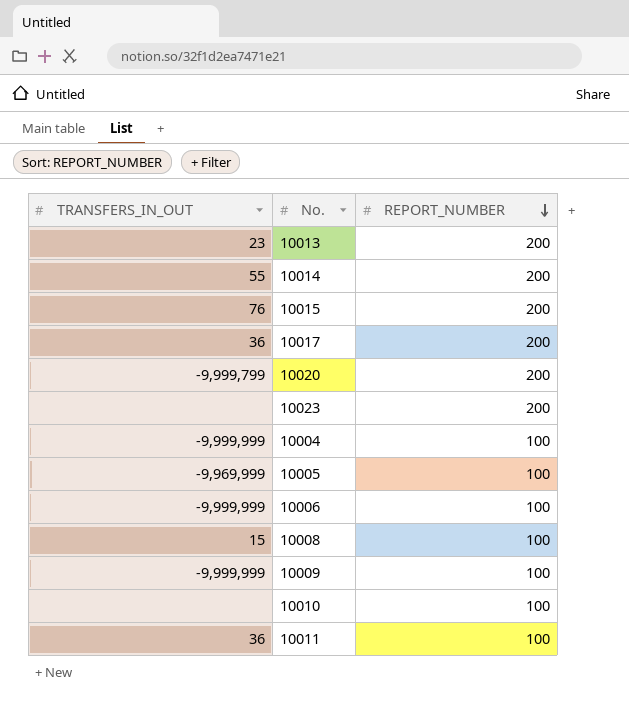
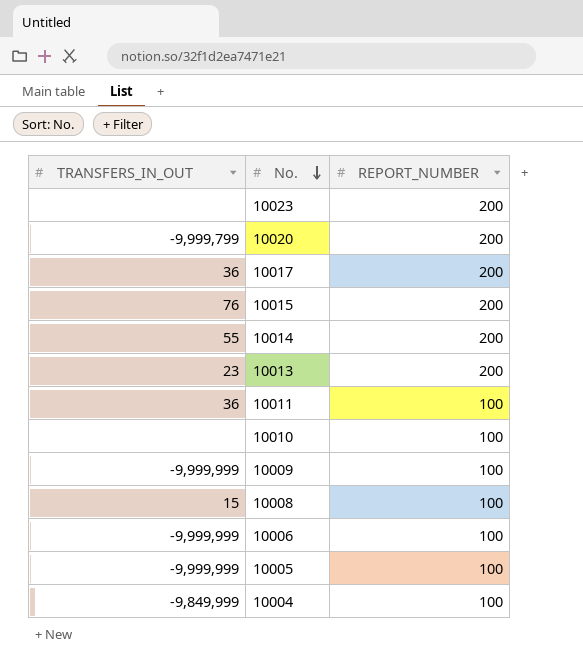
row order: REPORT_NUMBER descending -> No. descending
10005 | TRANSFERS_IN_OUT: -9,969,999 -> -9,999,999
10004 | TRANSFERS_IN_OUT: -9,999,999 -> -9,849,999

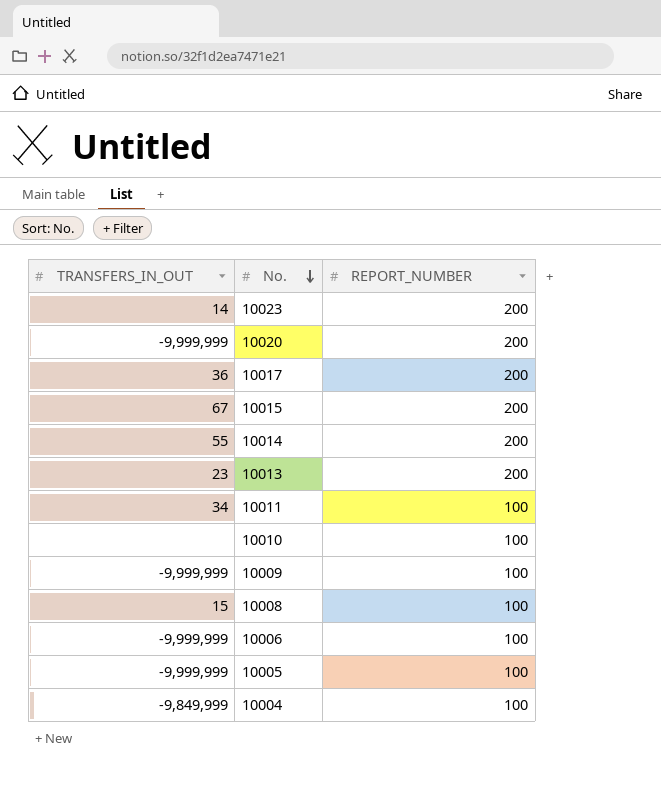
10023 | TRANSFERS_IN_OUT: none -> 14
10020 | TRANSFERS_IN_OUT: -9,999,799 -> -9,999,999
10015 | TRANSFERS_IN_OUT: 76 -> 67
10011 | TRANSFERS_IN_OUT: 36 -> 34

